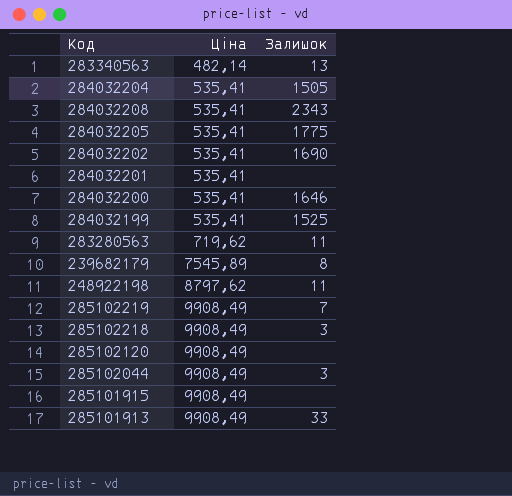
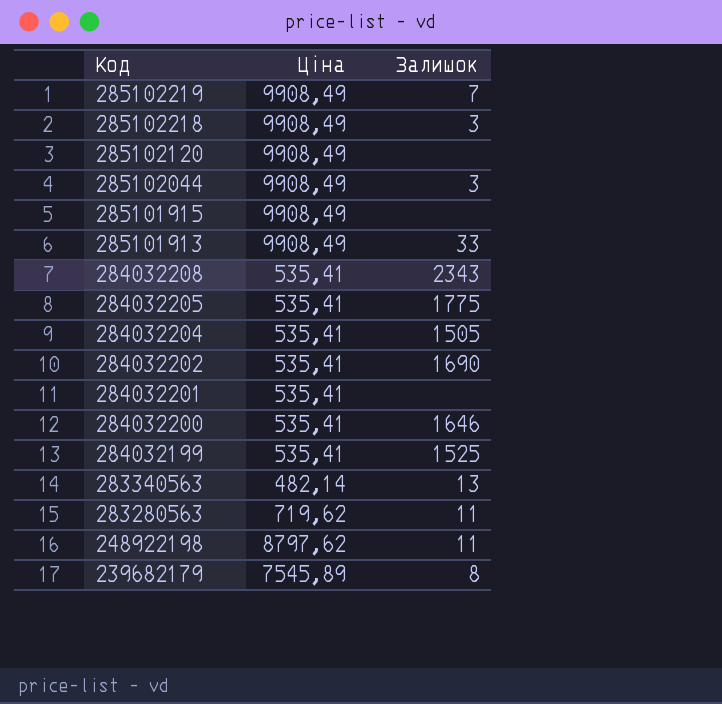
row order: Ціна ascending -> Код descending

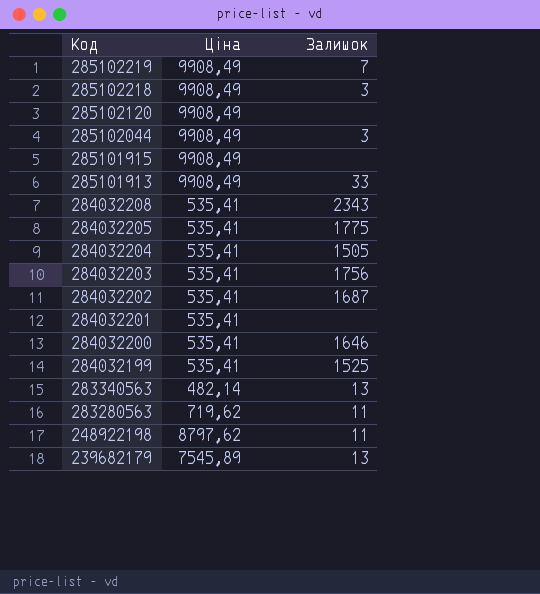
row 284032203: none -> 535,41 | 1756
284032202 | Залишок: 1690 -> 1687
239682179 | Залишок: 8 -> 13

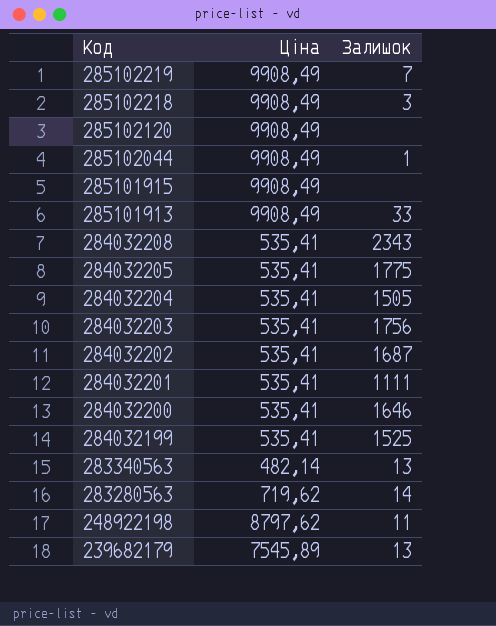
285102044 | Залишок: 3 -> 1
284032201 | Залишок: none -> 1111
283280563 | Залишок: 11 -> 14

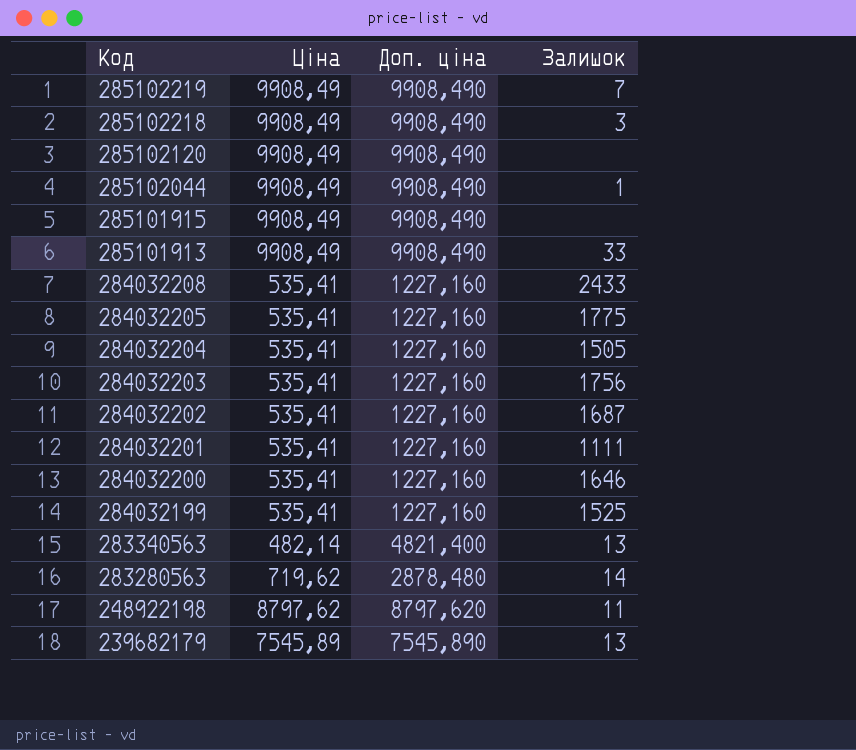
column Доп. ціна | position: none -> 3
284032208 | Залишок: 2343 -> 2433

